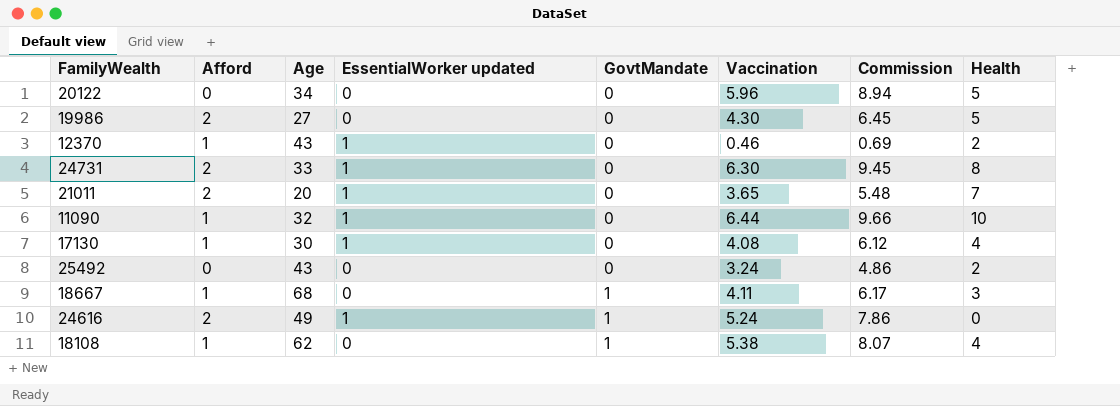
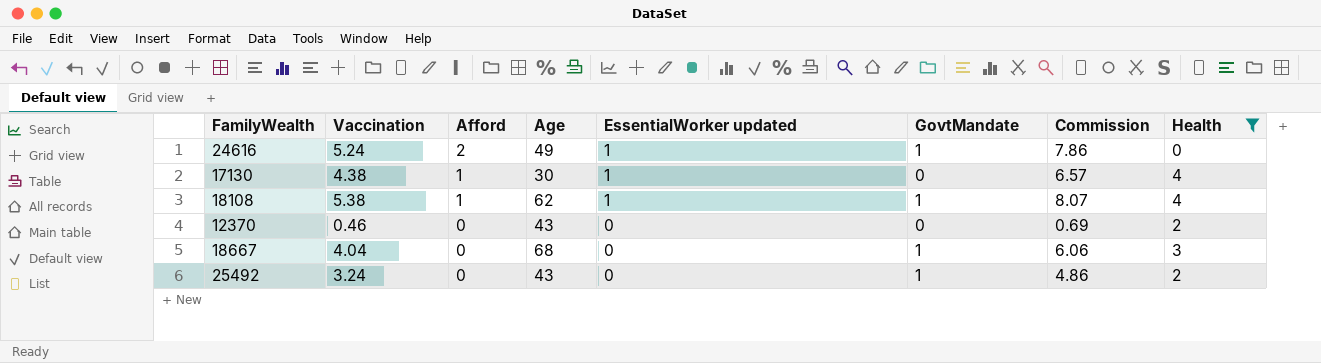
filter: none -> Health <= 4
row order: GovtMandate ascending -> Afford descending
column Vaccination | position: 6 -> 2
17130 | Vaccination: 4.08 -> 4.38
17130 | Commission: 6.12 -> 6.57
18108 | EssentialWorker updated: 0 -> 1
12370 | Afford: 1 -> 0
12370 | EssentialWorker updated: 1 -> 0
18667 | Vaccination: 4.11 -> 4.04
18667 | Afford: 1 -> 0
18667 | Commission: 6.17 -> 6.06
25492 | GovtMandate: 0 -> 1

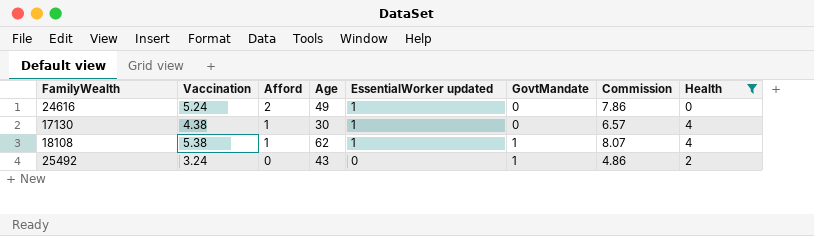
row 12370: 0.46 | 0 | 43 | 0 | 0 | 0.69 | 2 -> none
row 18667: 4.04 | 0 | 68 | 0 | 1 | 6.06 | 3 -> none
24616 | GovtMandate: 1 -> 0

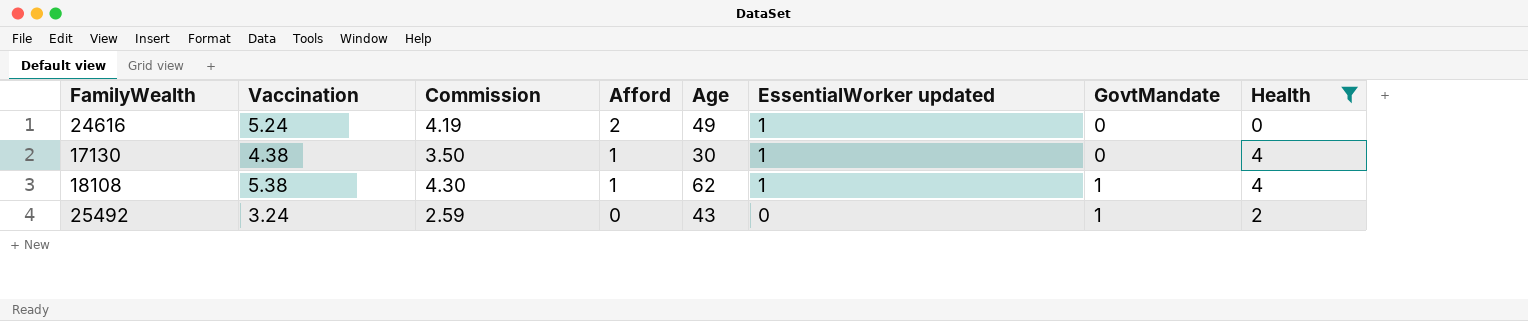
column Commission | formula: [Vaccination] * 1.5 -> [Vaccination] * 0.8
column Commission | position: 7 -> 3

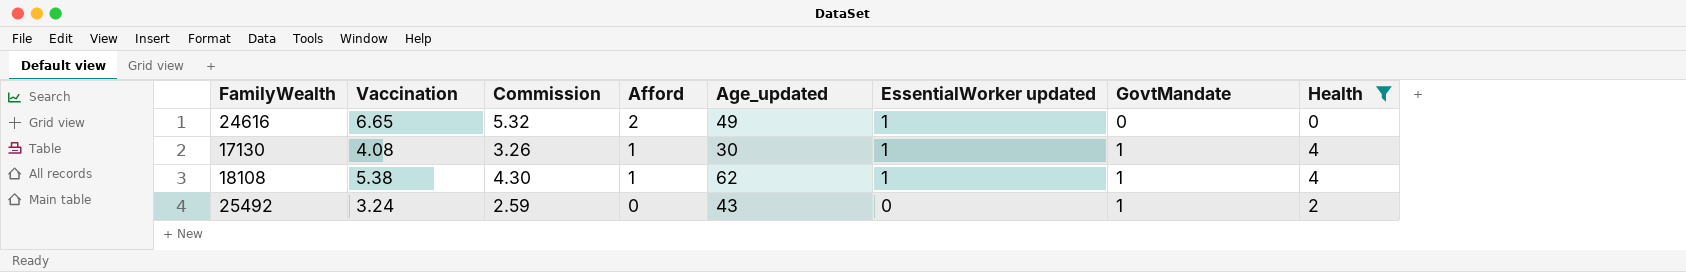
column name: Age -> Age_updated
24616 | Vaccination: 5.24 -> 6.65
24616 | Commission: 4.19 -> 5.32
17130 | Vaccination: 4.38 -> 4.08
17130 | Commission: 3.50 -> 3.26
17130 | GovtMandate: 0 -> 1

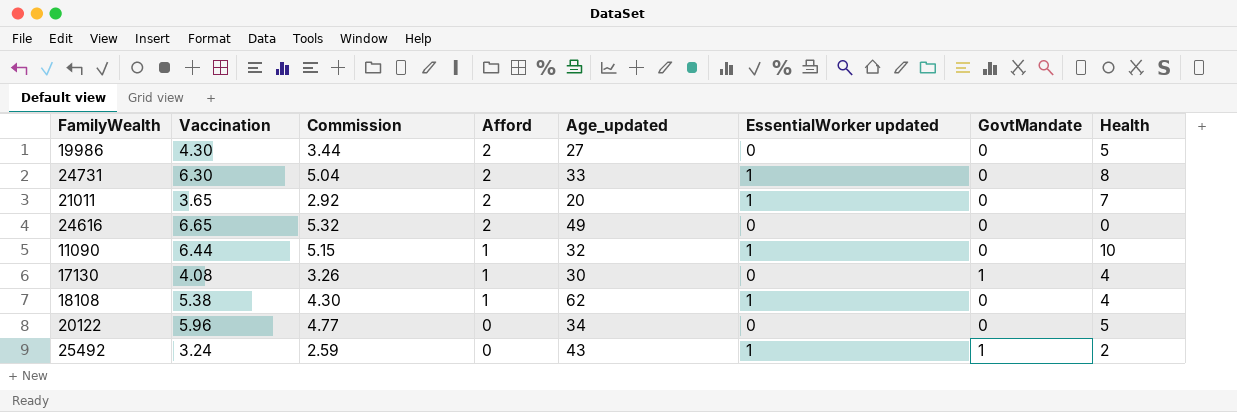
filter: Health <= 4 -> none
24616 | EssentialWorker updated: 1 -> 0
17130 | EssentialWorker updated: 1 -> 0
18108 | GovtMandate: 1 -> 0
25492 | EssentialWorker updated: 0 -> 1

